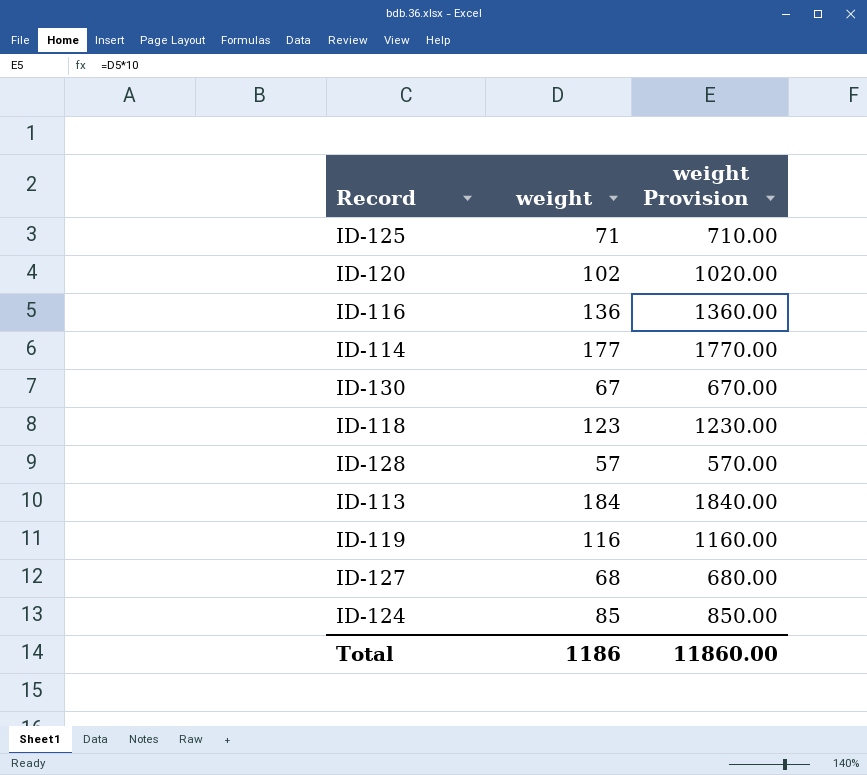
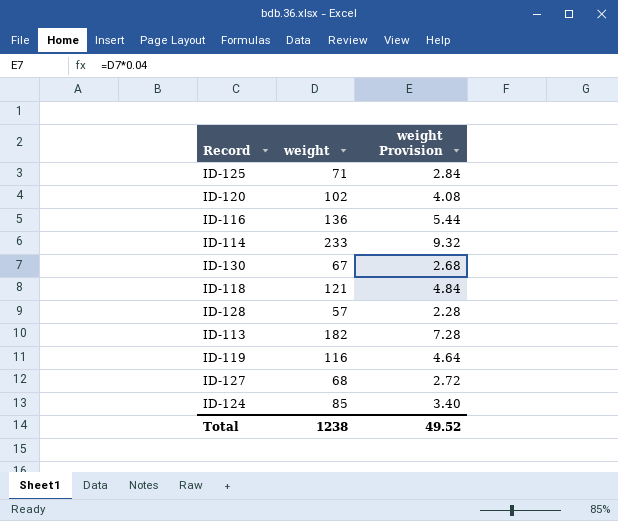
column weight Provision | formula: [weight] * 10 -> [weight] * 0.04
ID-114 | weight: 177 -> 233
ID-118 | weight: 123 -> 121
ID-113 | weight: 184 -> 182
Total | weight: 1186 -> 1238
Total | weight Provision: 11860.00 -> 49.52

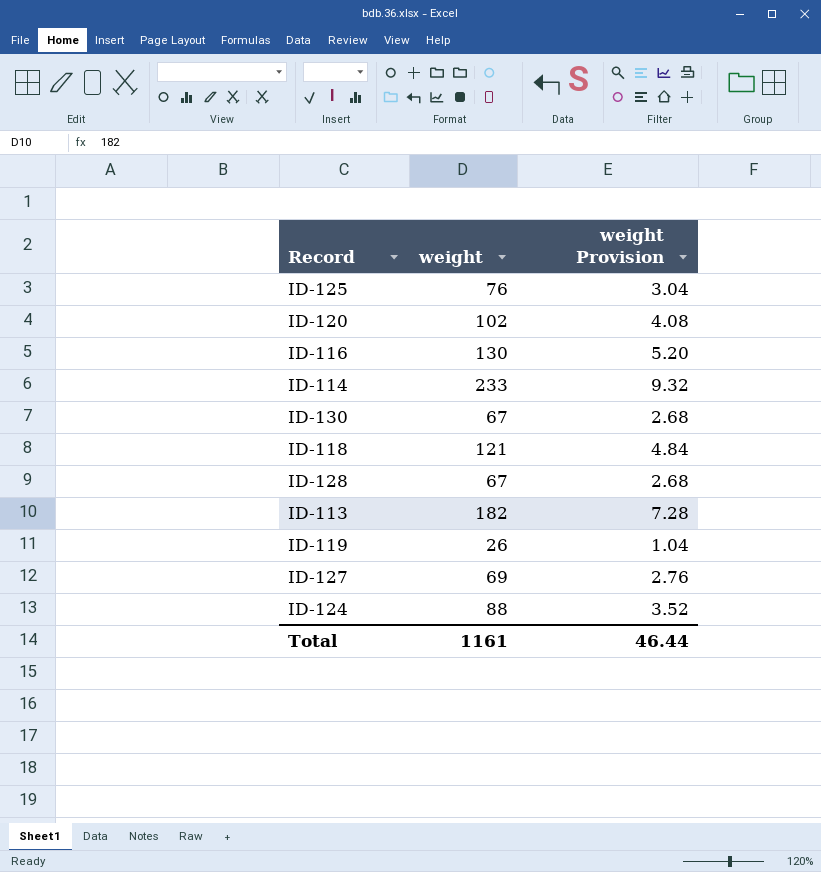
ID-125 | weight: 71 -> 76
ID-125 | weight Provision: 2.84 -> 3.04
ID-116 | weight: 136 -> 130
ID-116 | weight Provision: 5.44 -> 5.20
ID-128 | weight: 57 -> 67
ID-128 | weight Provision: 2.28 -> 2.68
ID-119 | weight: 116 -> 26
ID-119 | weight Provision: 4.64 -> 1.04
ID-127 | weight: 68 -> 69
ID-127 | weight Provision: 2.72 -> 2.76
ID-124 | weight: 85 -> 88
ID-124 | weight Provision: 3.40 -> 3.52
Total | weight: 1238 -> 1161
Total | weight Provision: 49.52 -> 46.44

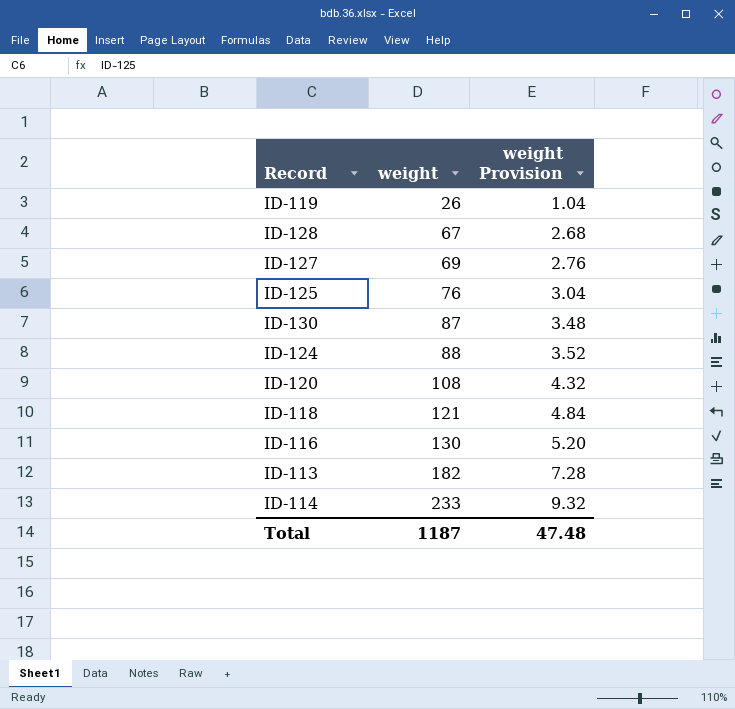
row order: none -> weight ascending
ID-130 | weight: 67 -> 87
ID-130 | weight Provision: 2.68 -> 3.48
ID-120 | weight: 102 -> 108
ID-120 | weight Provision: 4.08 -> 4.32
Total | weight: 1161 -> 1187
Total | weight Provision: 46.44 -> 47.48

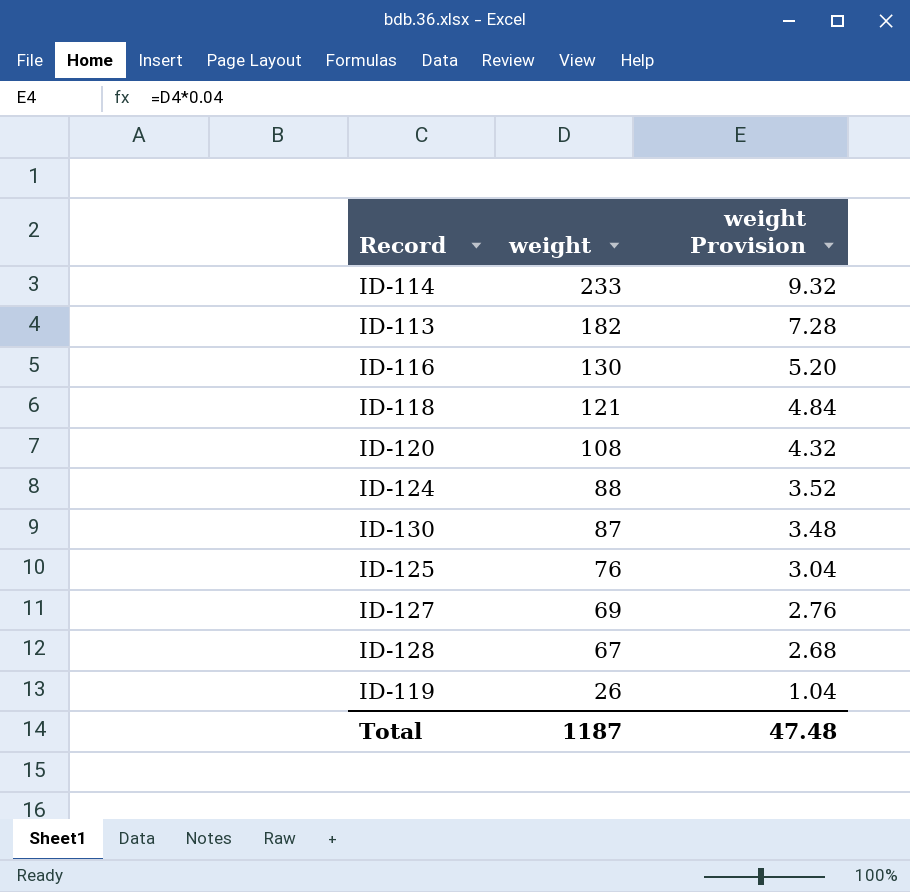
row order: weight ascending -> weight descending

